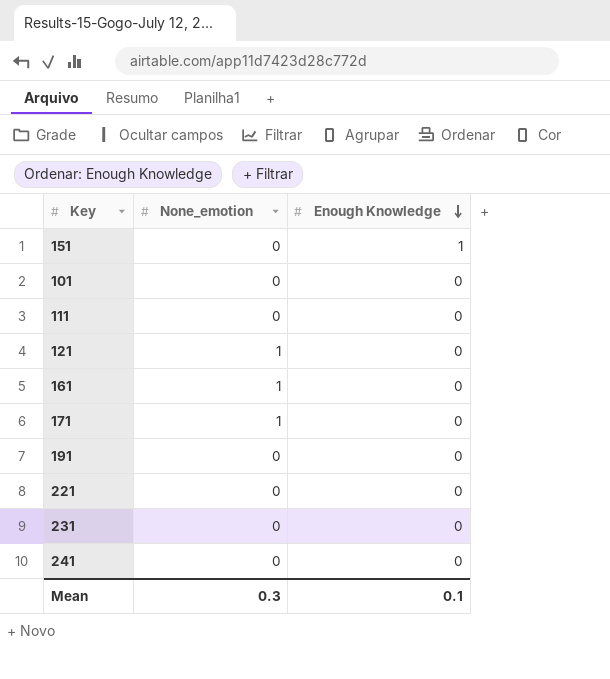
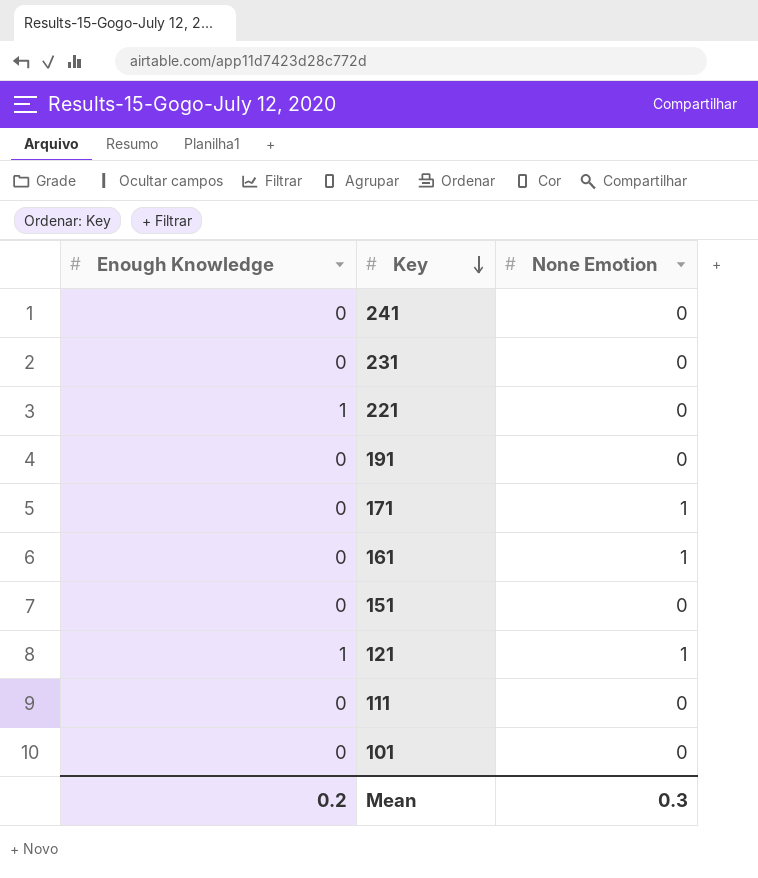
row order: Enough Knowledge descending -> Key descending
column Enough Knowledge | position: 3 -> 1
column name: None_emotion -> None Emotion
221 | Enough Knowledge: 0 -> 1
151 | Enough Knowledge: 1 -> 0
121 | Enough Knowledge: 0 -> 1
Mean | Enough Knowledge: 0.1 -> 0.2

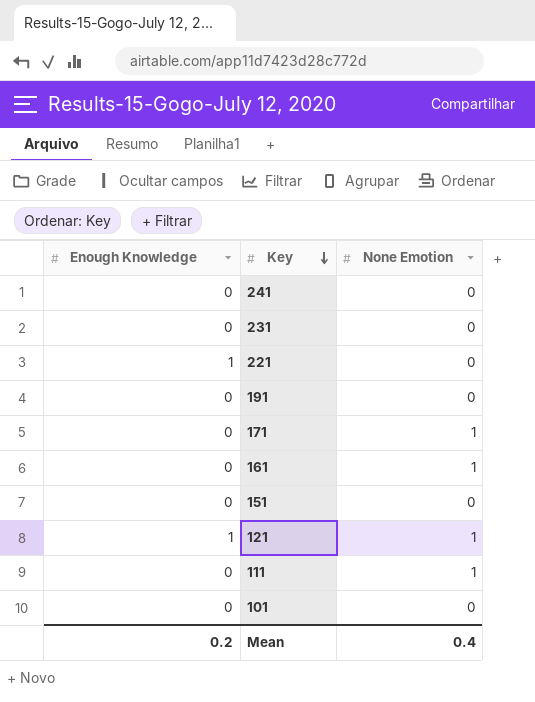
111 | None Emotion: 0 -> 1
Mean | None Emotion: 0.3 -> 0.4

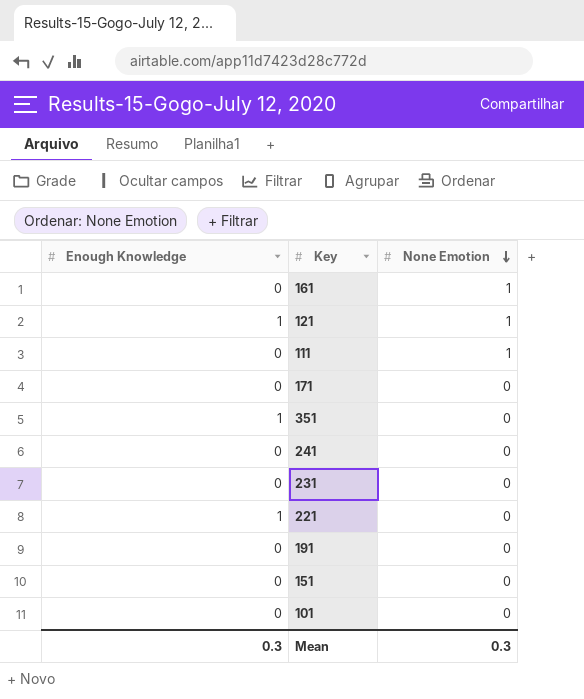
row order: Key descending -> None Emotion descending
171 | None Emotion: 1 -> 0
row 351: none -> 1 | 0
Mean | Enough Knowledge: 0.2 -> 0.3
Mean | None Emotion: 0.4 -> 0.3

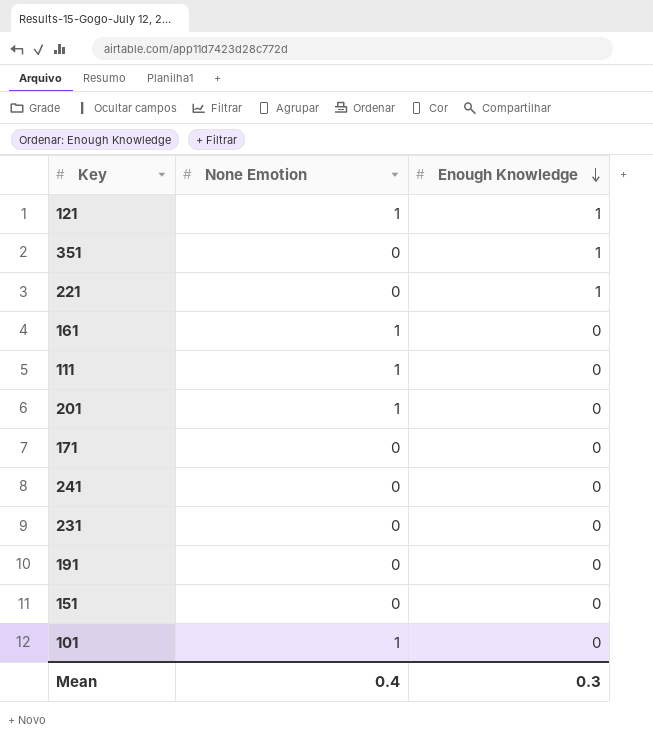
row order: None Emotion descending -> Enough Knowledge descending
column Enough Knowledge | position: 1 -> 3
row 201: none -> 1 | 0
101 | None Emotion: 0 -> 1
Mean | None Emotion: 0.3 -> 0.4

